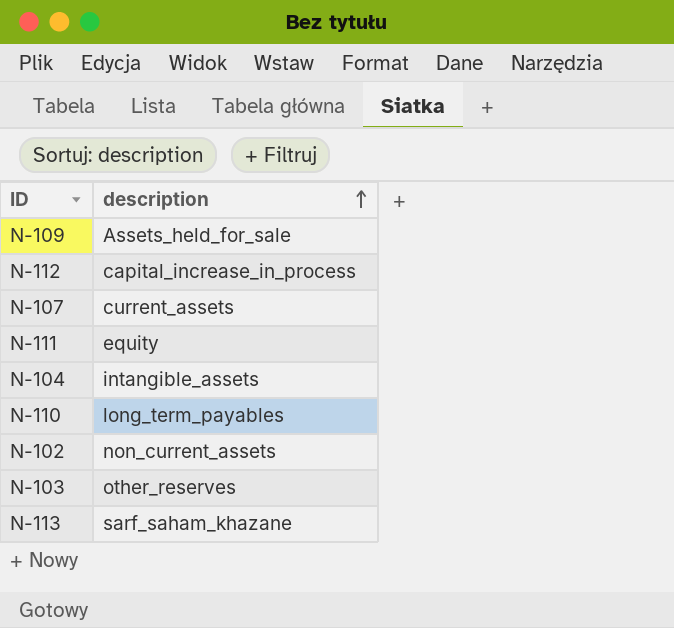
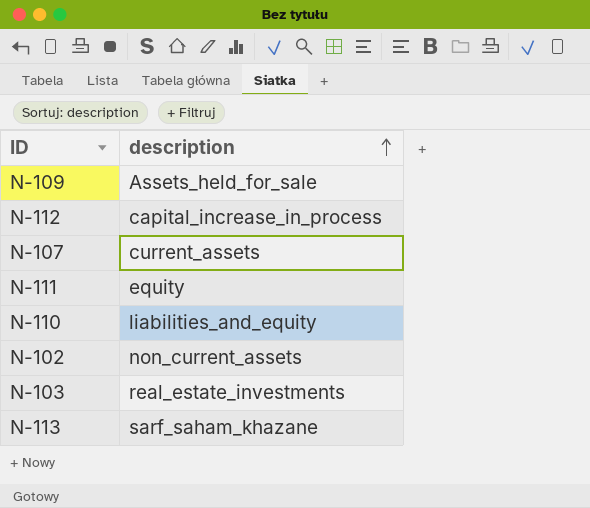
row N-104: intangible_assets -> none
N-110 | description: long_term_payables -> liabilities_and_equity
N-103 | description: other_reserves -> real_estate_investments

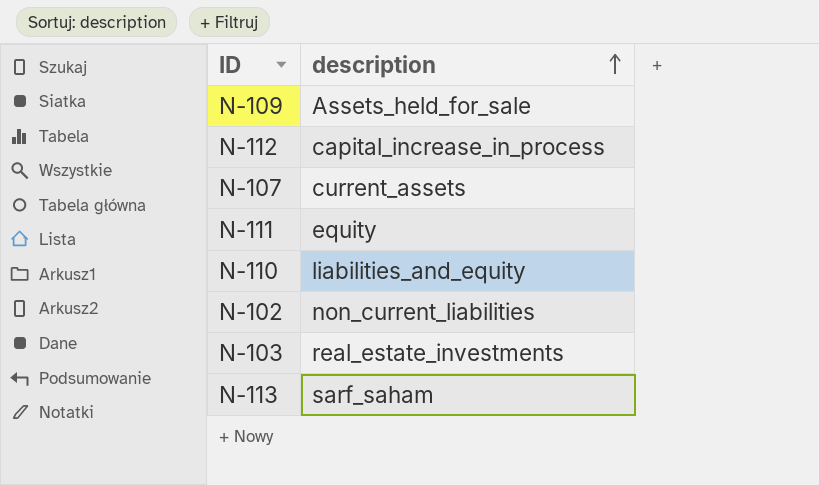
N-102 | description: non_current_assets -> non_current_liabilities
N-113 | description: sarf_saham_khazane -> sarf_saham

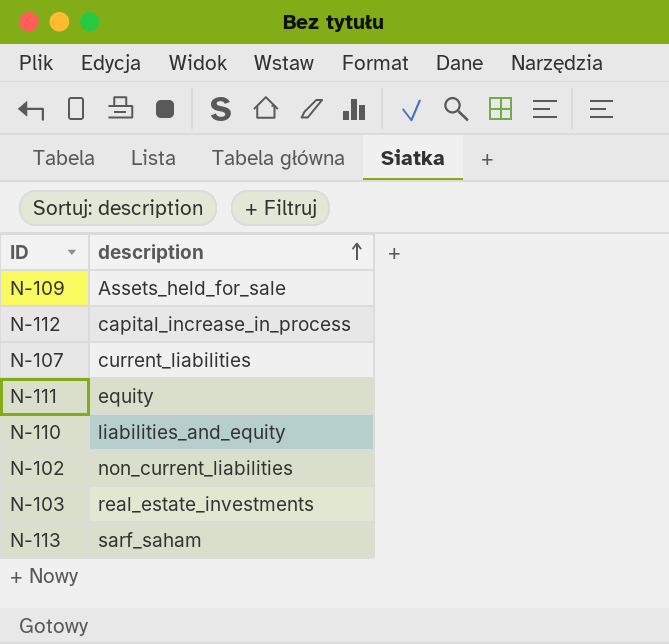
N-107 | description: current_assets -> current_liabilities

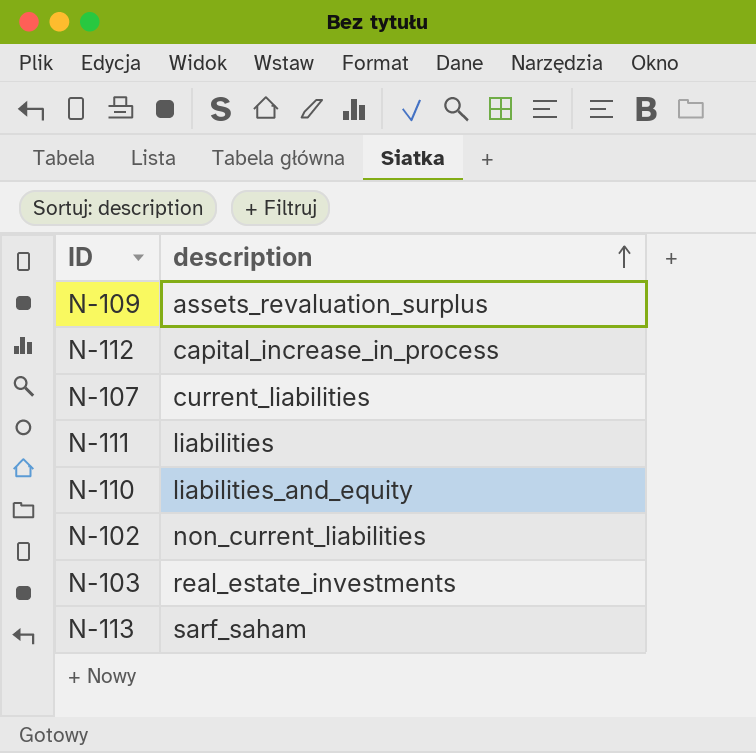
N-109 | description: Assets_held_for_sale -> assets_revaluation_surplus
N-111 | description: equity -> liabilities

